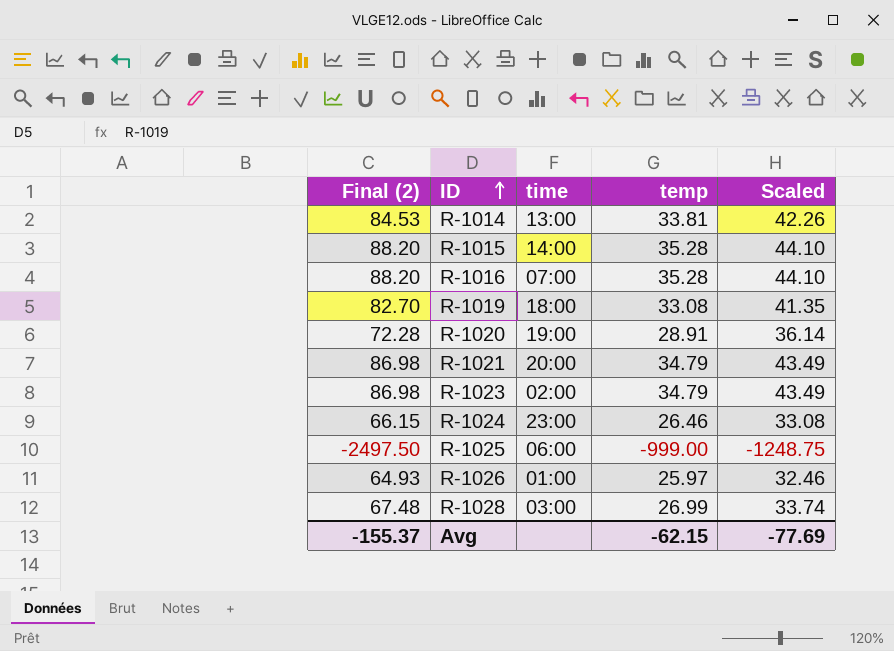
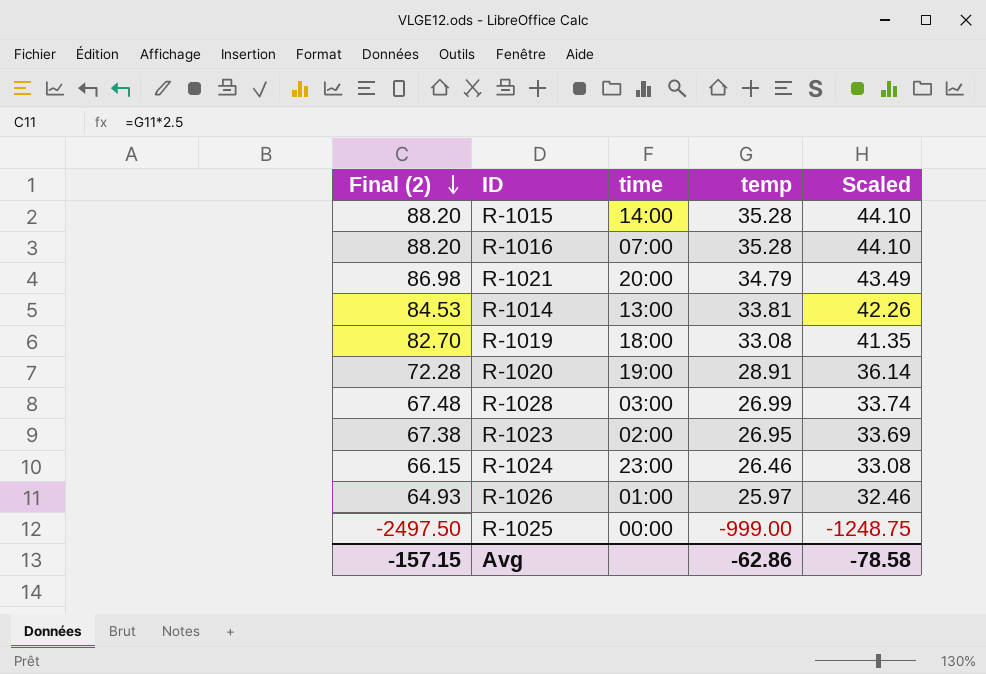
row order: ID ascending -> Final (2) descending
R-1023 | Final (2): 86.98 -> 67.38
R-1023 | temp: 34.79 -> 26.95
R-1023 | Scaled: 43.49 -> 33.69
R-1025 | time: 06:00 -> 00:00
Avg | Final (2): -155.37 -> -157.15
Avg | temp: -62.15 -> -62.86
Avg | Scaled: -77.69 -> -78.58

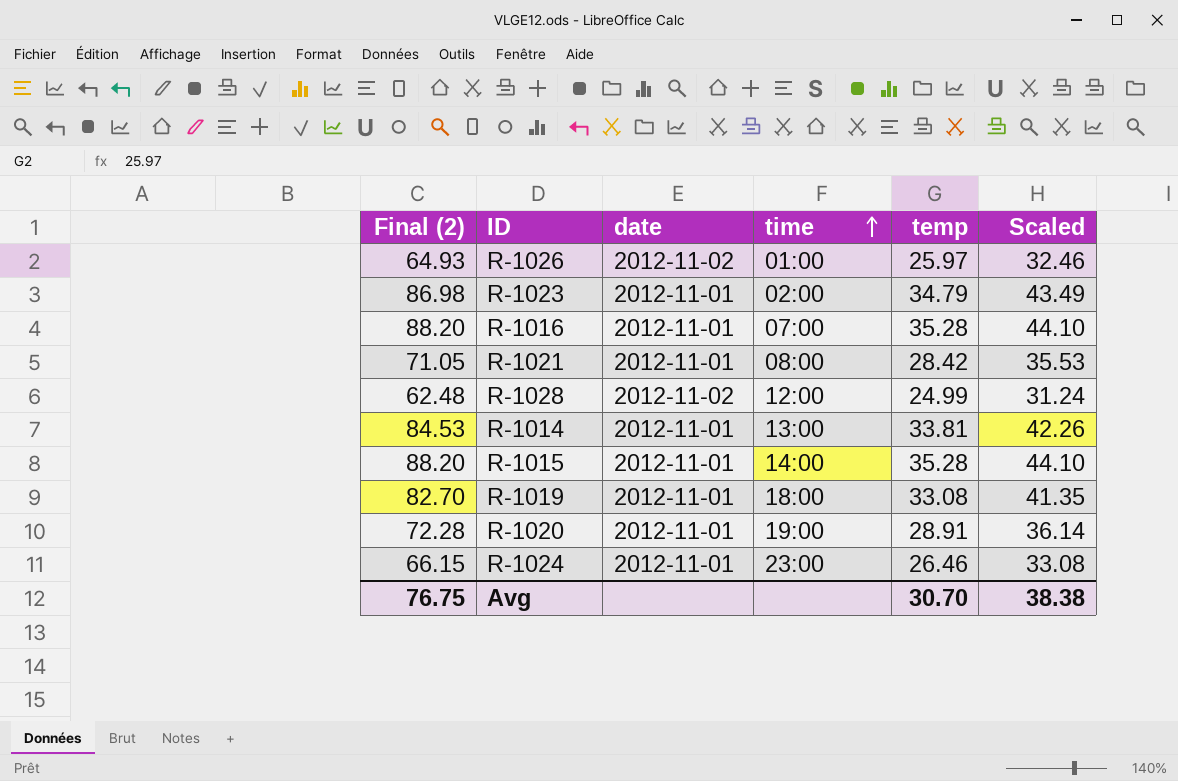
row order: Final (2) descending -> time ascending
column date | position: none -> 3
row R-1025: -2497.50 | 00:00 | -999.00 | -1248.75 -> none
R-1023 | Final (2): 67.38 -> 86.98
R-1023 | temp: 26.95 -> 34.79
R-1023 | Scaled: 33.69 -> 43.49
R-1021 | Final (2): 86.98 -> 71.05
R-1021 | time: 20:00 -> 08:00
R-1021 | temp: 34.79 -> 28.42
R-1021 | Scaled: 43.49 -> 35.53
R-1028 | Final (2): 67.48 -> 62.48
R-1028 | time: 03:00 -> 12:00
R-1028 | temp: 26.99 -> 24.99
R-1028 | Scaled: 33.74 -> 31.24
Avg | Final (2): -157.15 -> 76.75
Avg | temp: -62.86 -> 30.70
Avg | Scaled: -78.58 -> 38.38

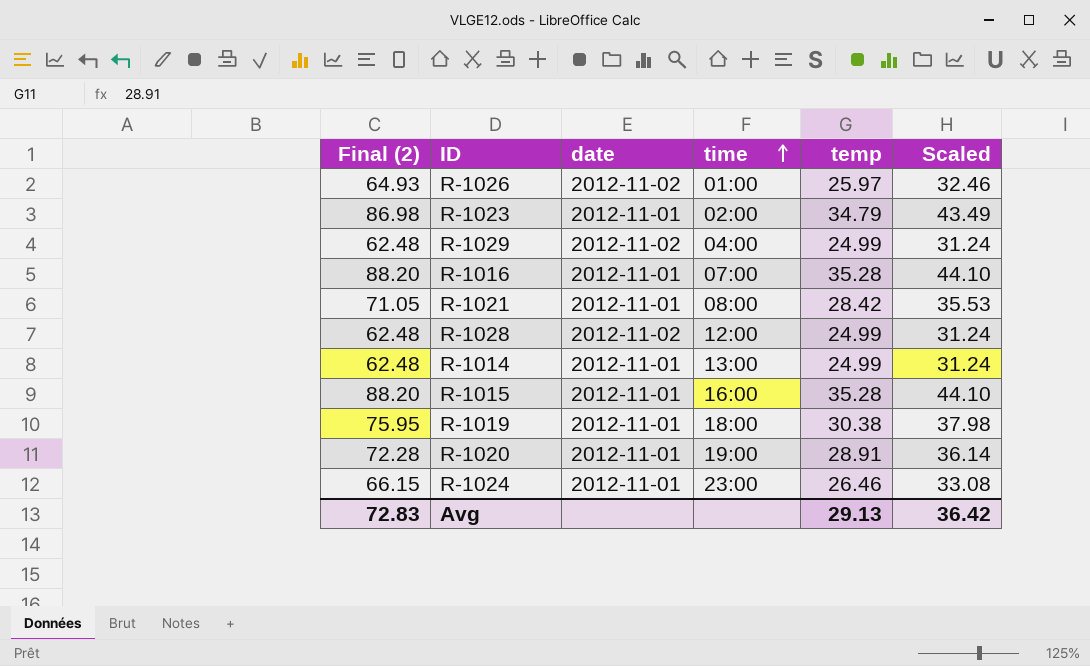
row R-1029: none -> 62.48 | 2012-11-02 | 04:00 | 24.99 | 31.24
R-1014 | Final (2): 84.53 -> 62.48
R-1014 | temp: 33.81 -> 24.99
R-1014 | Scaled: 42.26 -> 31.24
R-1015 | time: 14:00 -> 16:00
R-1019 | Final (2): 82.70 -> 75.95
R-1019 | temp: 33.08 -> 30.38
R-1019 | Scaled: 41.35 -> 37.98
Avg | Final (2): 76.75 -> 72.83
Avg | temp: 30.70 -> 29.13
Avg | Scaled: 38.38 -> 36.42

